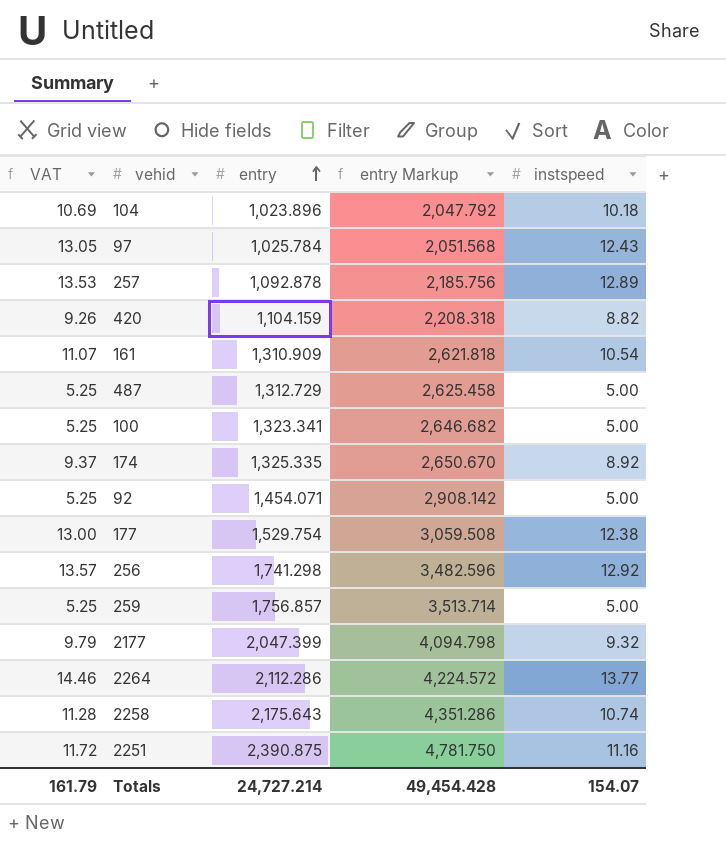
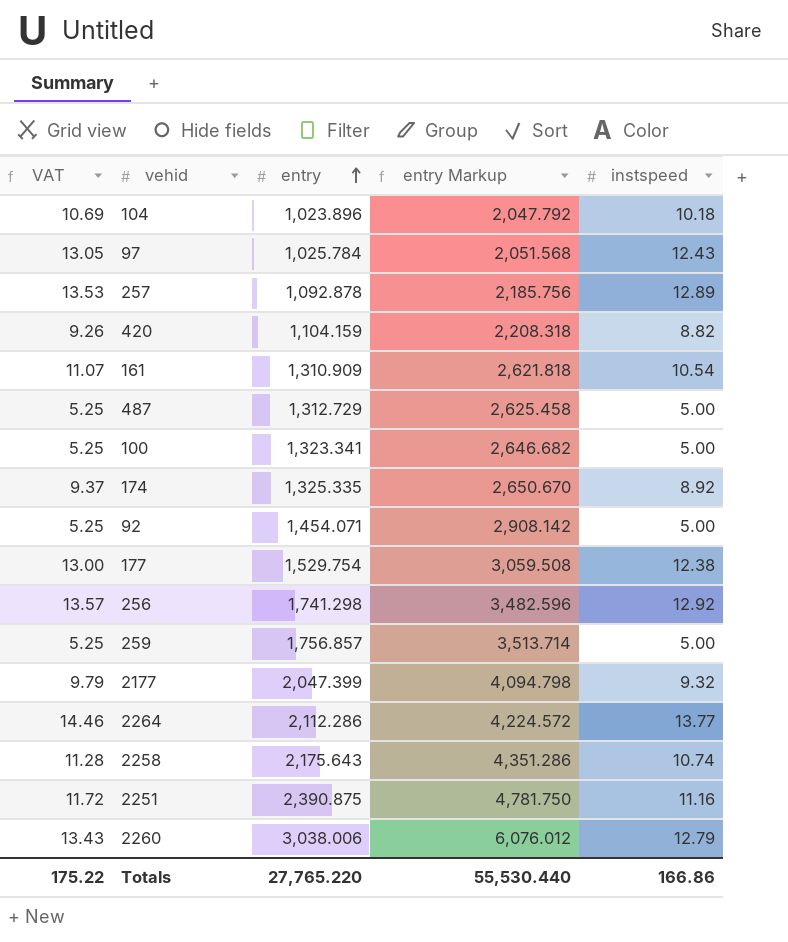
row 2260: none -> 13.43 | 3,038.006 | 6,076.012 | 12.79
Totals | VAT: 161.79 -> 175.22
Totals | entry: 24,727.214 -> 27,765.220
Totals | entry Markup: 49,454.428 -> 55,530.440
Totals | instspeed: 154.07 -> 166.86

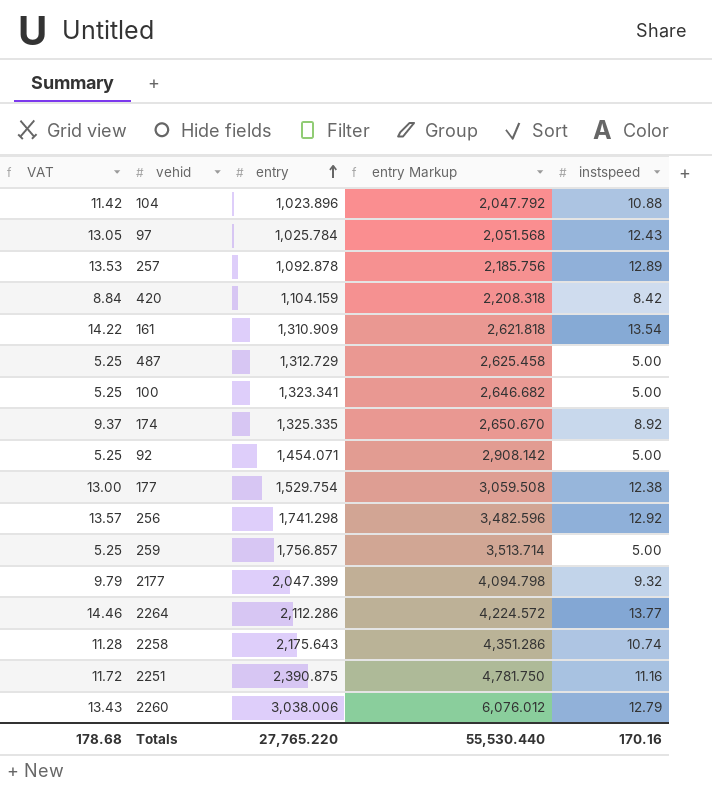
104 | VAT: 10.69 -> 11.42
104 | instspeed: 10.18 -> 10.88
420 | VAT: 9.26 -> 8.84
420 | instspeed: 8.82 -> 8.42
161 | VAT: 11.07 -> 14.22
161 | instspeed: 10.54 -> 13.54
Totals | VAT: 175.22 -> 178.68
Totals | instspeed: 166.86 -> 170.16

